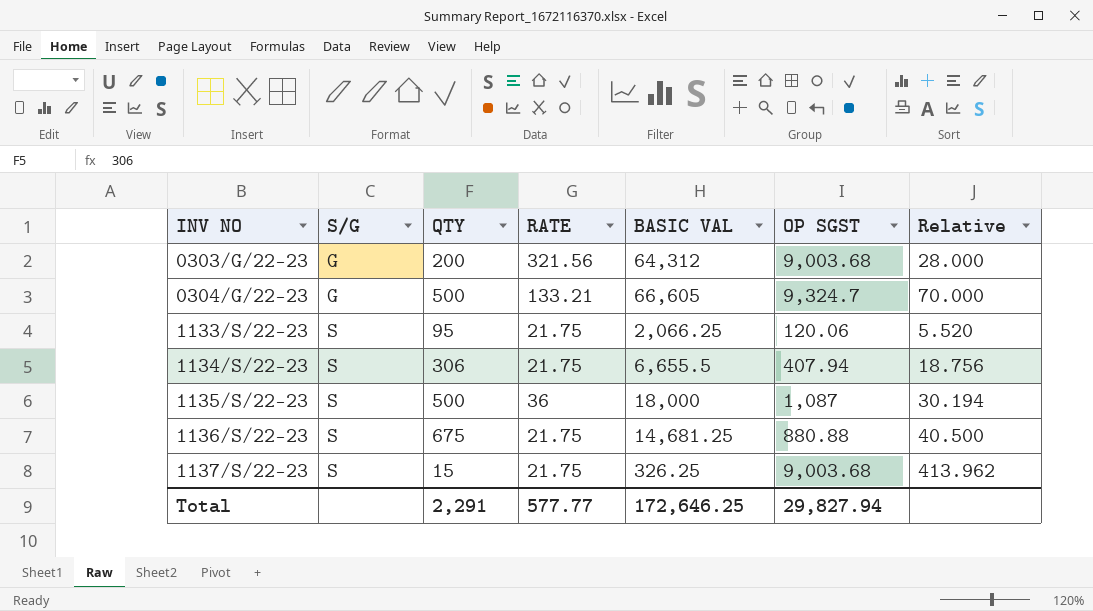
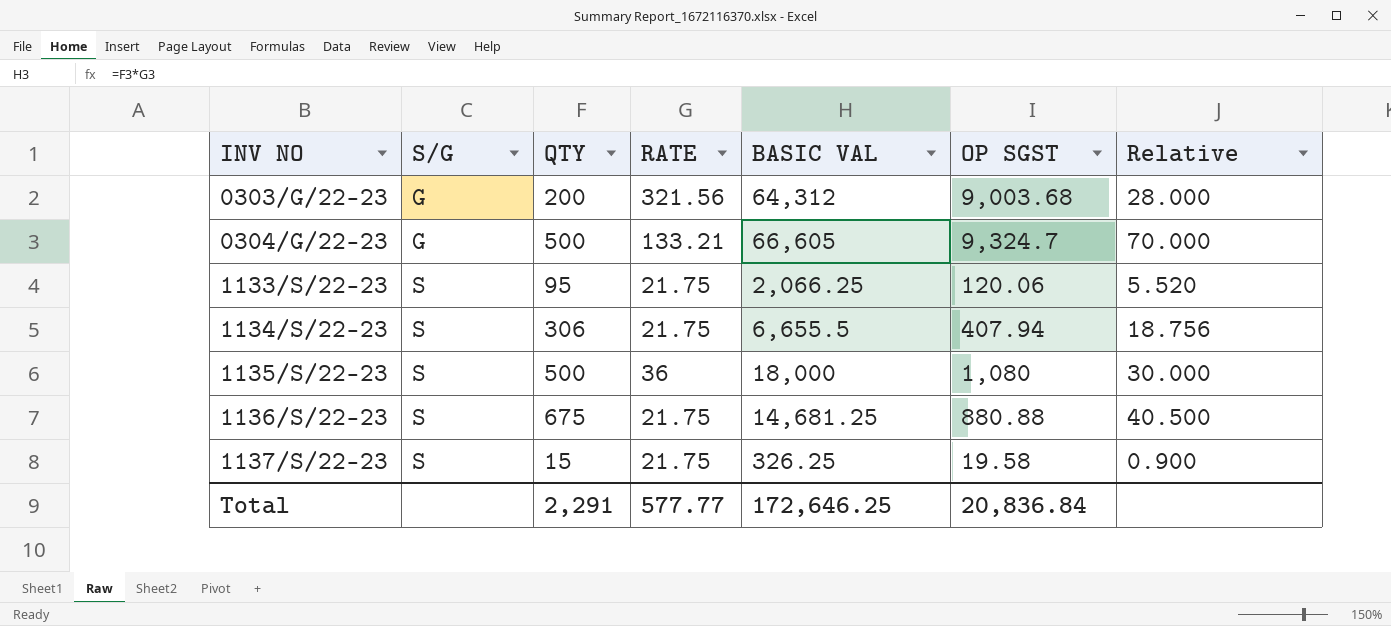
1135/S/22-23 | OP SGST: 1,087 -> 1,080
1135/S/22-23 | Relative: 30.194 -> 30.000
1137/S/22-23 | OP SGST: 9,003.68 -> 19.58
1137/S/22-23 | Relative: 413.962 -> 0.900
Total | OP SGST: 29,827.94 -> 20,836.84

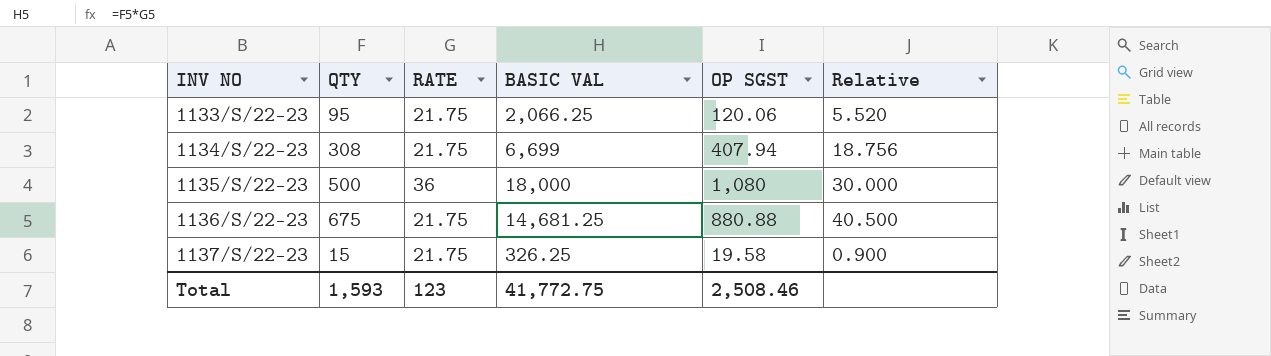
column S/G | position: 2 -> none
row 0303/G/22-23: G | 200 | 321.56 | 64,312 | 9,003.68 | 28.000 -> none
row 0304/G/22-23: G | 500 | 133.21 | 66,605 | 9,324.7 | 70.000 -> none
1134/S/22-23 | QTY: 306 -> 308
1134/S/22-23 | BASIC VAL: 6,655.5 -> 6,699
Total | QTY: 2,291 -> 1,593
Total | RATE: 577.77 -> 123
Total | BASIC VAL: 172,646.25 -> 41,772.75
Total | OP SGST: 20,836.84 -> 2,508.46

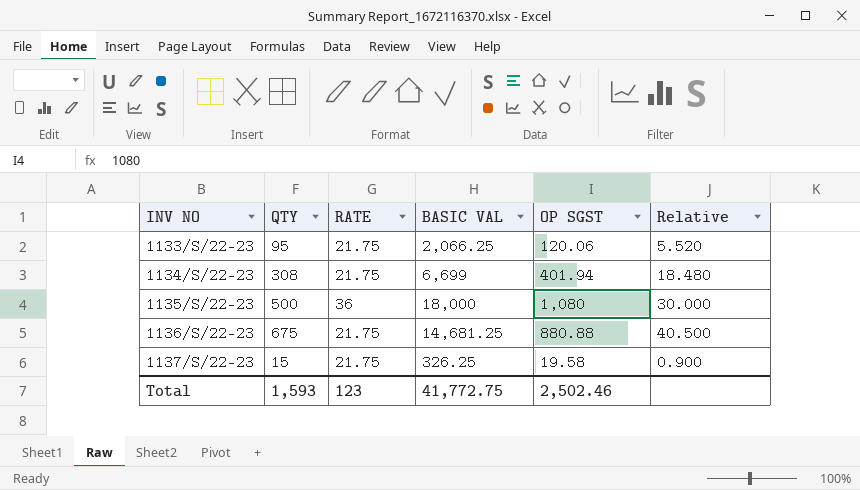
1134/S/22-23 | OP SGST: 407.94 -> 401.94
1134/S/22-23 | Relative: 18.756 -> 18.480
Total | OP SGST: 2,508.46 -> 2,502.46

